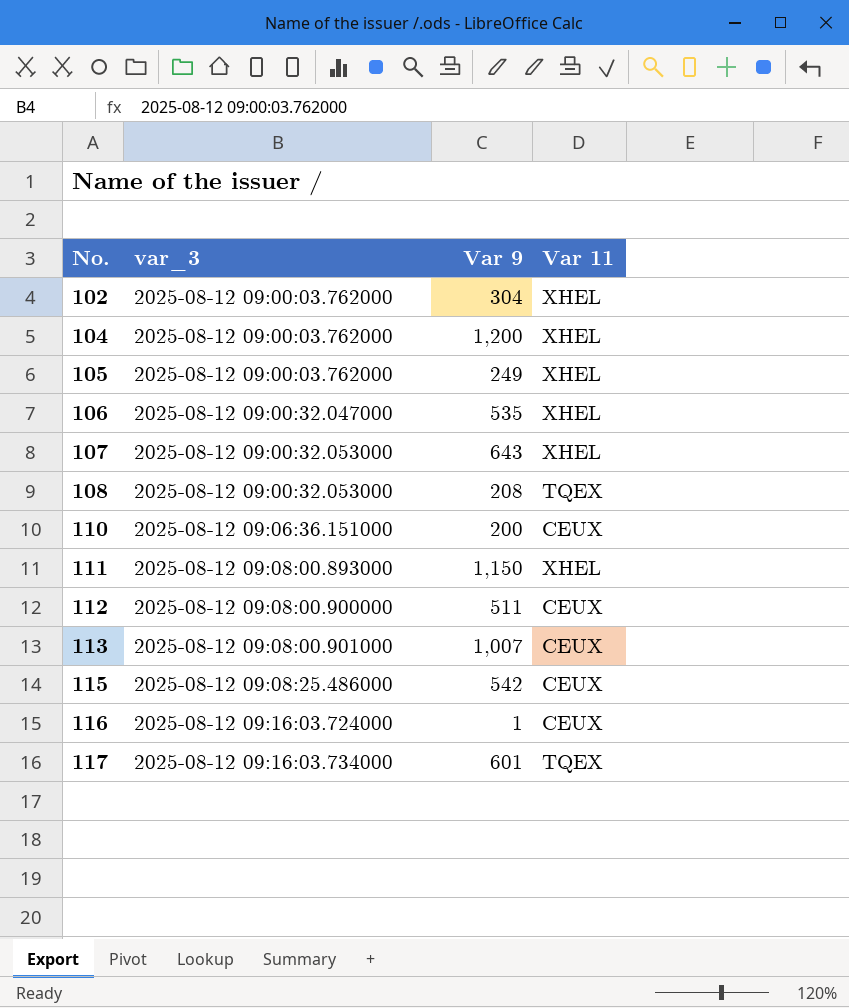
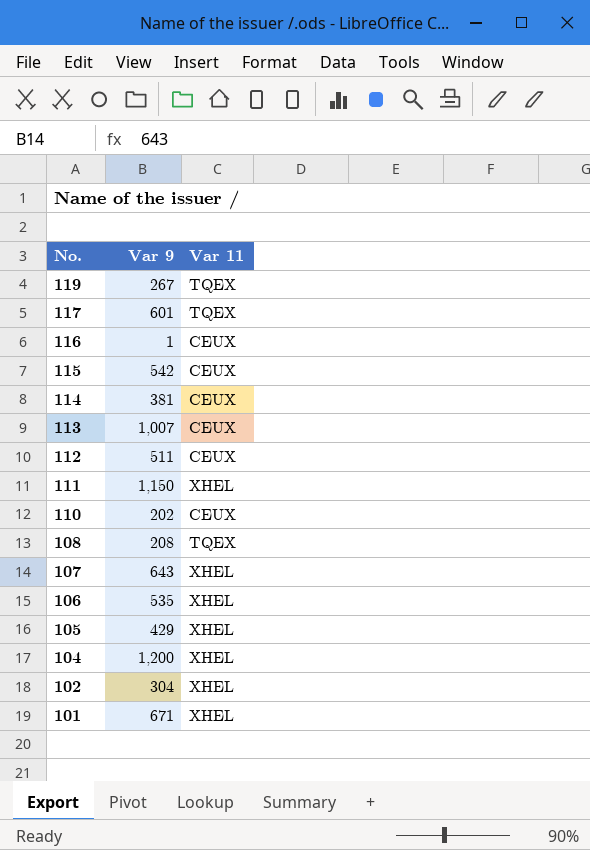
row order: No. ascending -> No. descending
column var_3 | position: 2 -> none
row 119: none -> 267 | TQEX
row 114: none -> 381 | CEUX
110 | Var 9: 200 -> 202
105 | Var 9: 249 -> 429
row 101: none -> 671 | XHEL

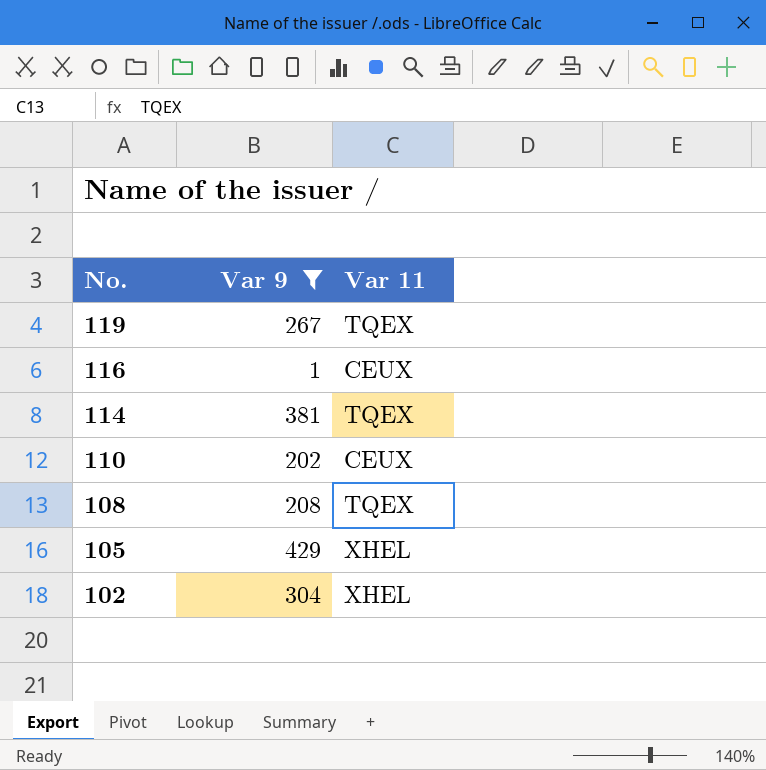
filter: none -> Var 9 <= 429
114 | Var 11: CEUX -> TQEX

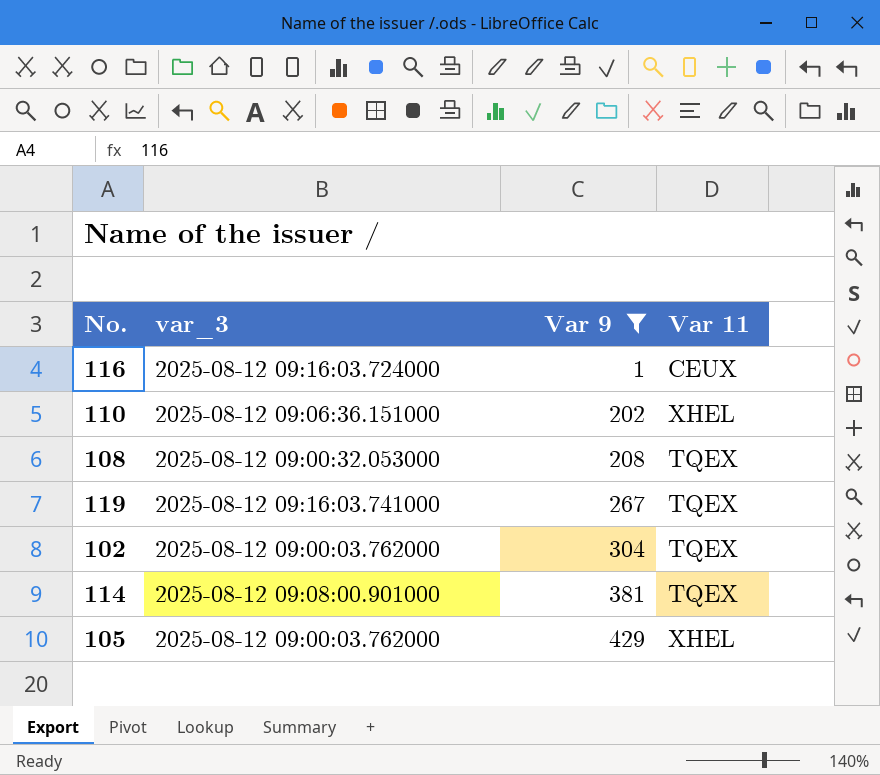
row order: No. descending -> Var 9 ascending
column var_3 | position: none -> 2
110 | Var 11: CEUX -> XHEL
102 | Var 11: XHEL -> TQEX

